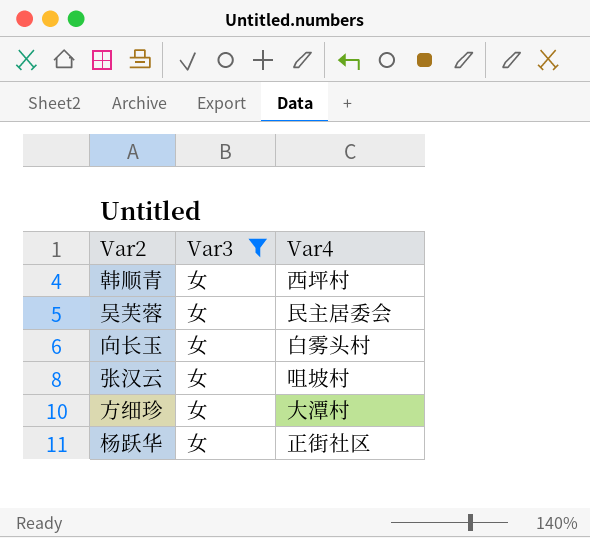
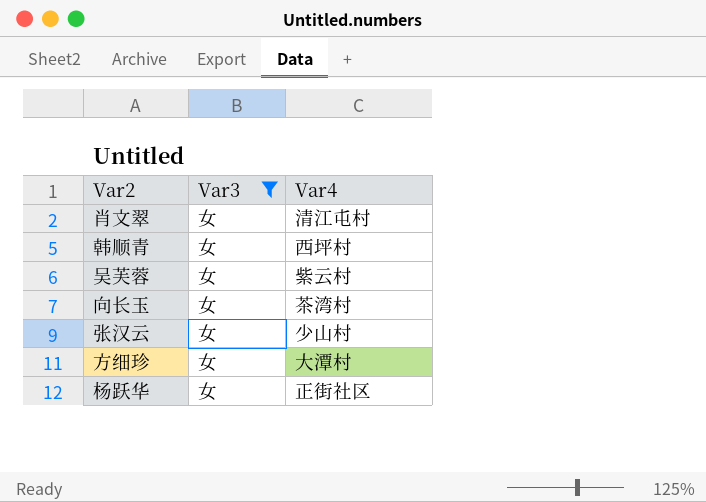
row 肖文翠: none -> 女 | 清江屯村
吴芙蓉 | Var4: 民主居委会 -> 紫云村
向长玉 | Var4: 白雾头村 -> 茶湾村
张汉云 | Var4: 咀坡村 -> 少山村

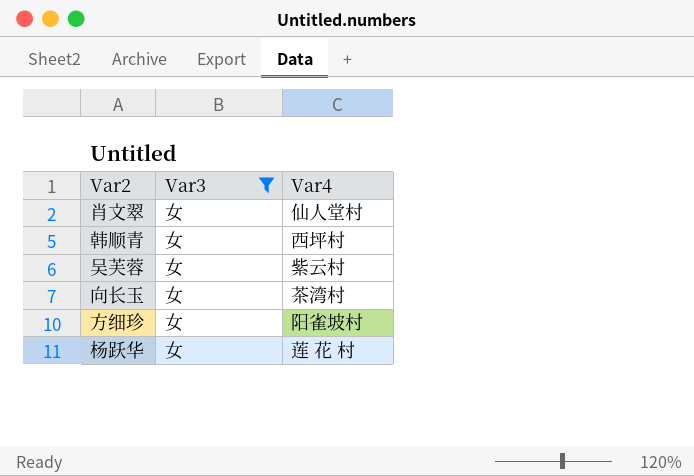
row 张汉云: 女 | 少山村 -> none
肖文翠 | Var4: 清江屯村 -> 仙人堂村
方细珍 | Var4: 大潭村 -> 阳雀坡村
杨跃华 | Var4: 正街社区 -> 莲 花 村

